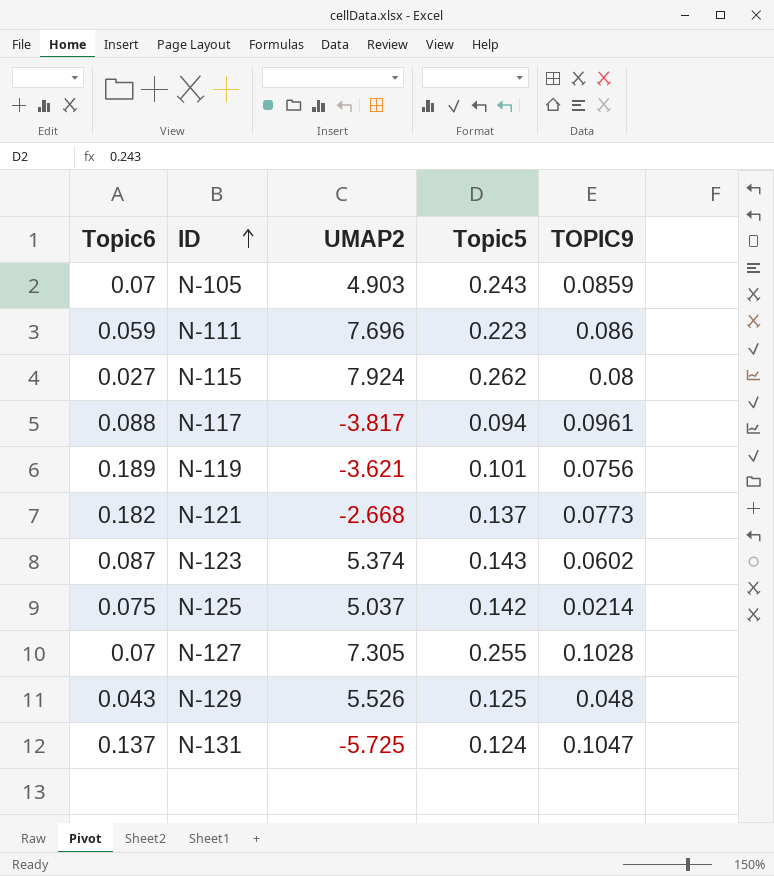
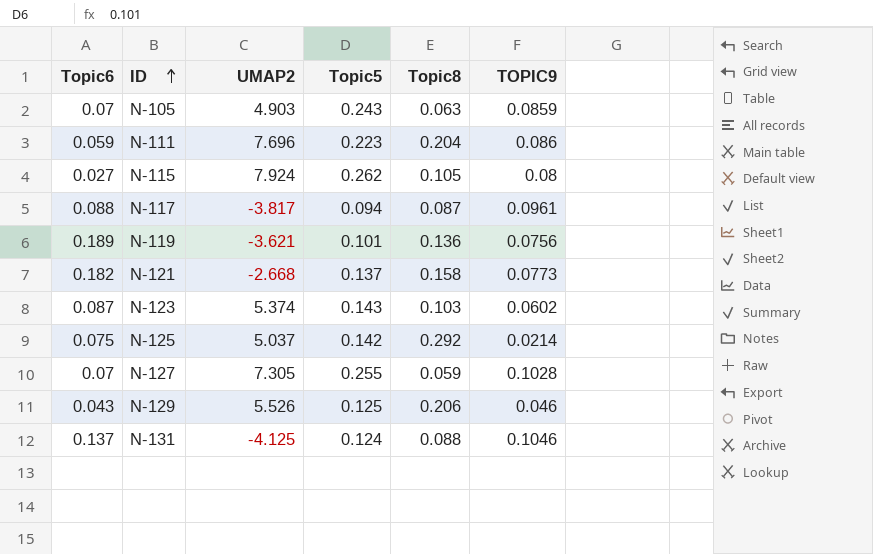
column Topic8 | position: none -> 5
N-129 | TOPIC9: 0.048 -> 0.046
N-131 | UMAP2: -5.725 -> -4.125
N-131 | TOPIC9: 0.1047 -> 0.1046

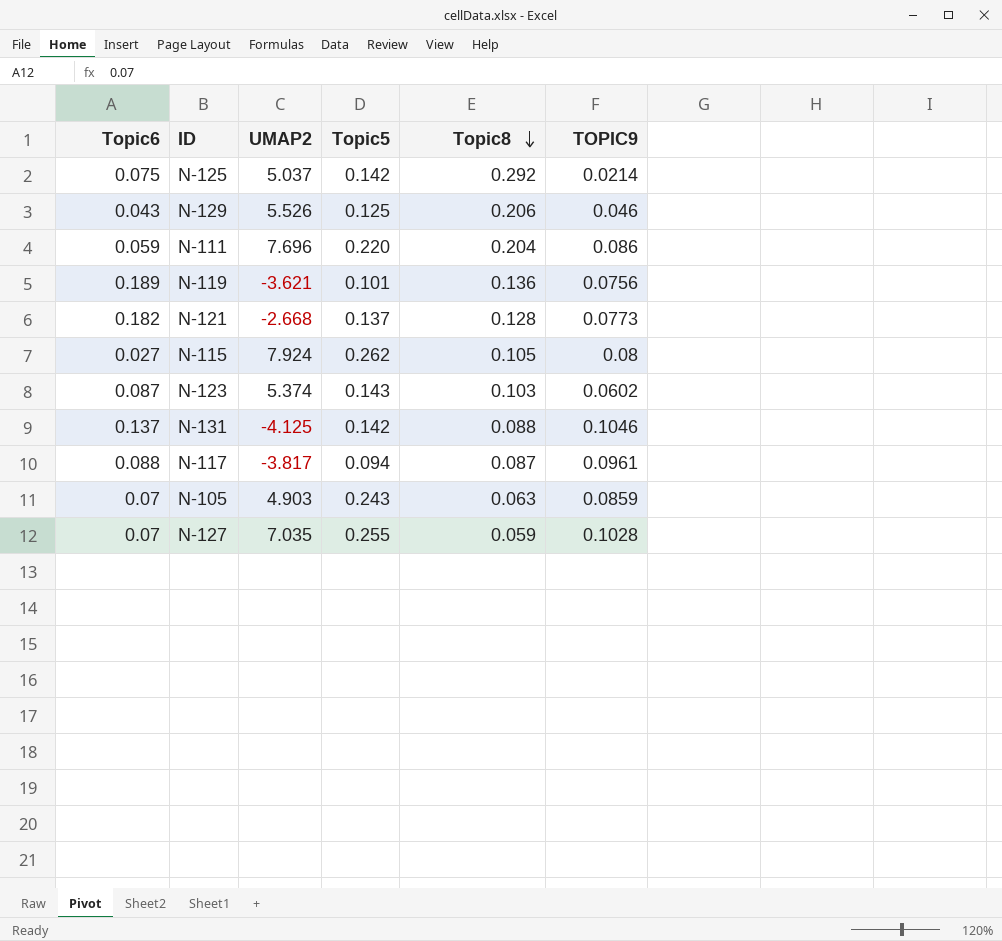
row order: ID ascending -> Topic8 descending
N-111 | Topic5: 0.223 -> 0.220
N-121 | Topic8: 0.158 -> 0.128
N-131 | Topic5: 0.124 -> 0.142
N-127 | UMAP2: 7.305 -> 7.035

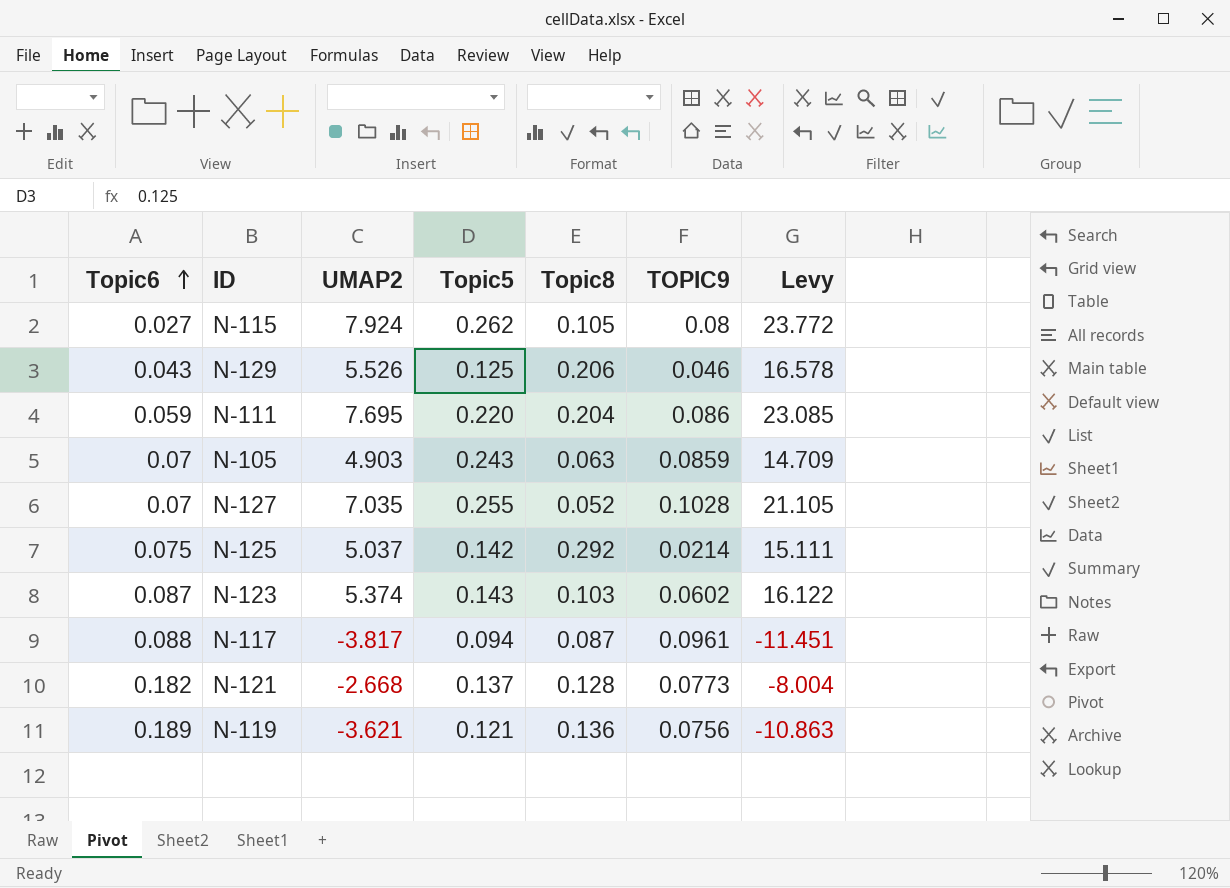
row order: Topic8 descending -> Topic6 ascending
column Levy | formula: none -> [UMAP2] * 3
row N-131: 0.137 | -4.125 | 0.142 | 0.088 | 0.1046 -> none
N-111 | UMAP2: 7.696 -> 7.695
N-127 | Topic8: 0.059 -> 0.052
N-119 | Topic5: 0.101 -> 0.121

